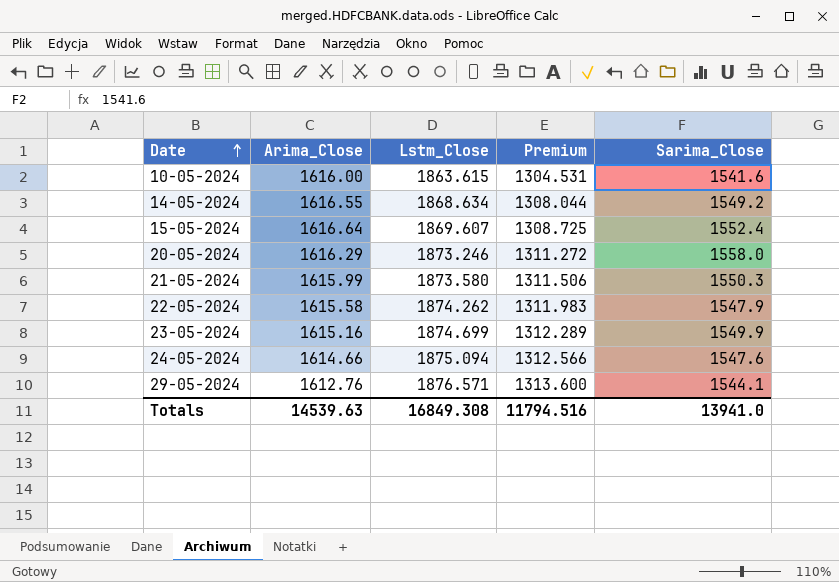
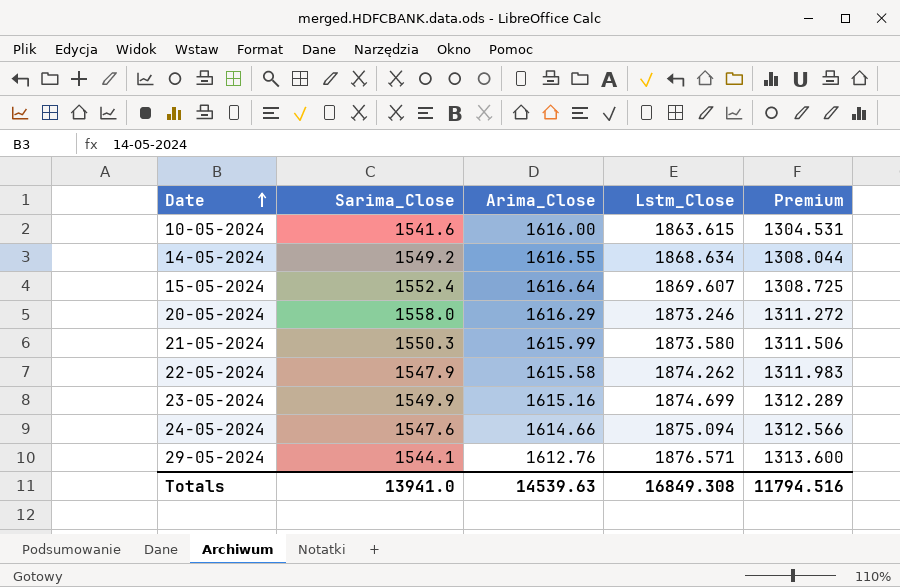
column Sarima_Close | position: 5 -> 2

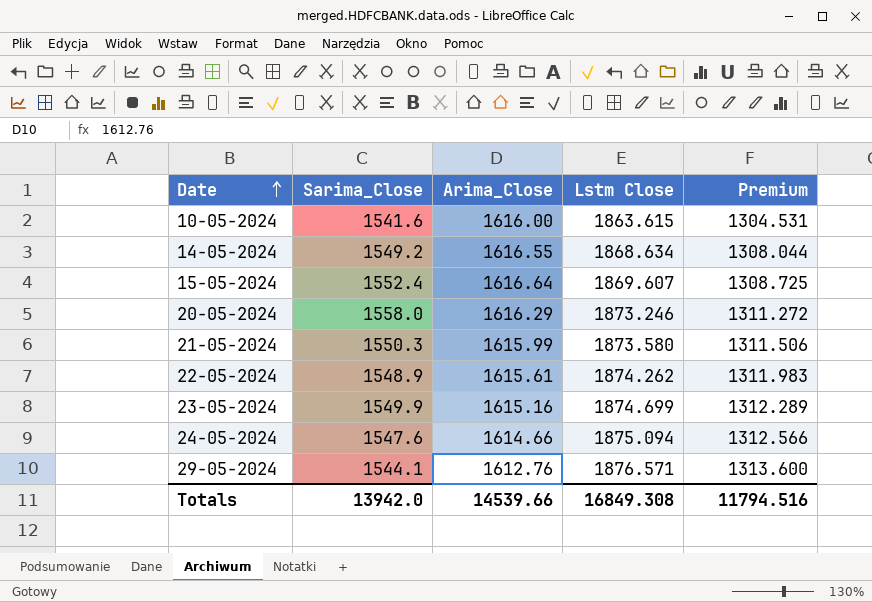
column name: Lstm_Close -> Lstm Close
22-05-2024 | Sarima_Close: 1547.9 -> 1548.9
22-05-2024 | Arima_Close: 1615.58 -> 1615.61
Totals | Sarima_Close: 13941.0 -> 13942.0
Totals | Arima_Close: 14539.63 -> 14539.66

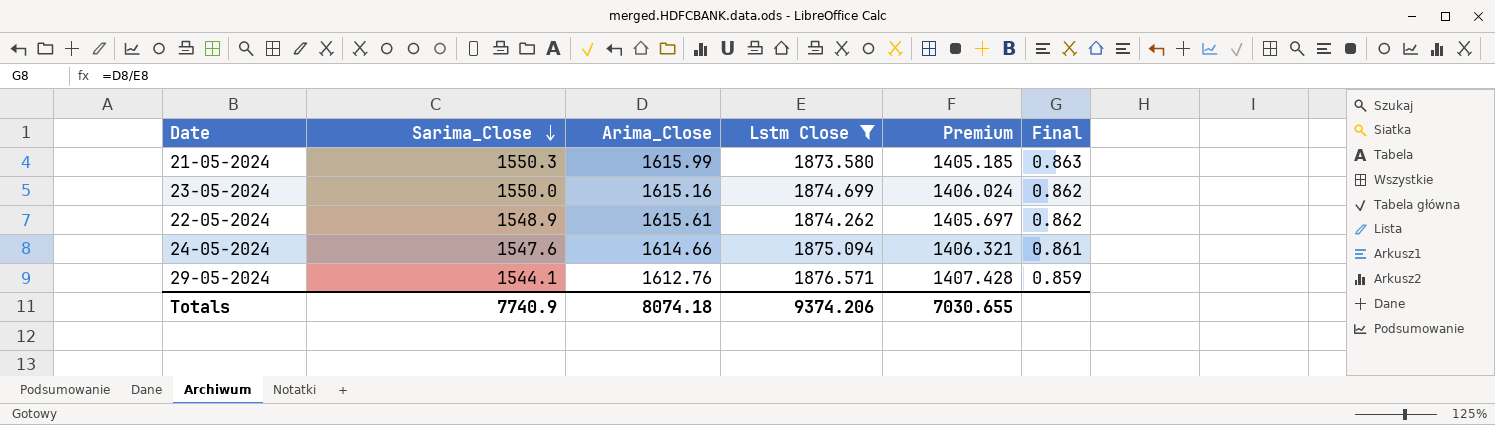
filter: none -> Lstm Close >= 1873.580
row order: Date ascending -> Sarima_Close descending
column Premium | formula: [Lstm Close] * 0.7 -> [Lstm Close] * 0.75
column Final | formula: none -> [Arima_Close] / [Lstm Close]
23-05-2024 | Sarima_Close: 1549.9 -> 1550.0
Totals | Sarima_Close: 13942.0 -> 7740.9
Totals | Arima_Close: 14539.66 -> 8074.18
Totals | Lstm Close: 16849.308 -> 9374.206
Totals | Premium: 11794.516 -> 7030.655

